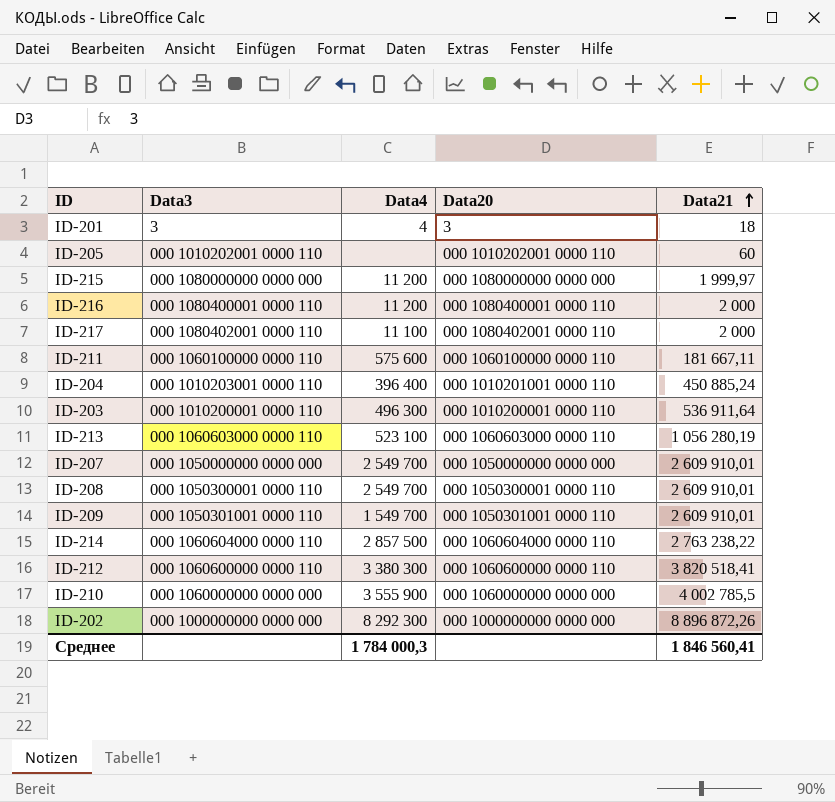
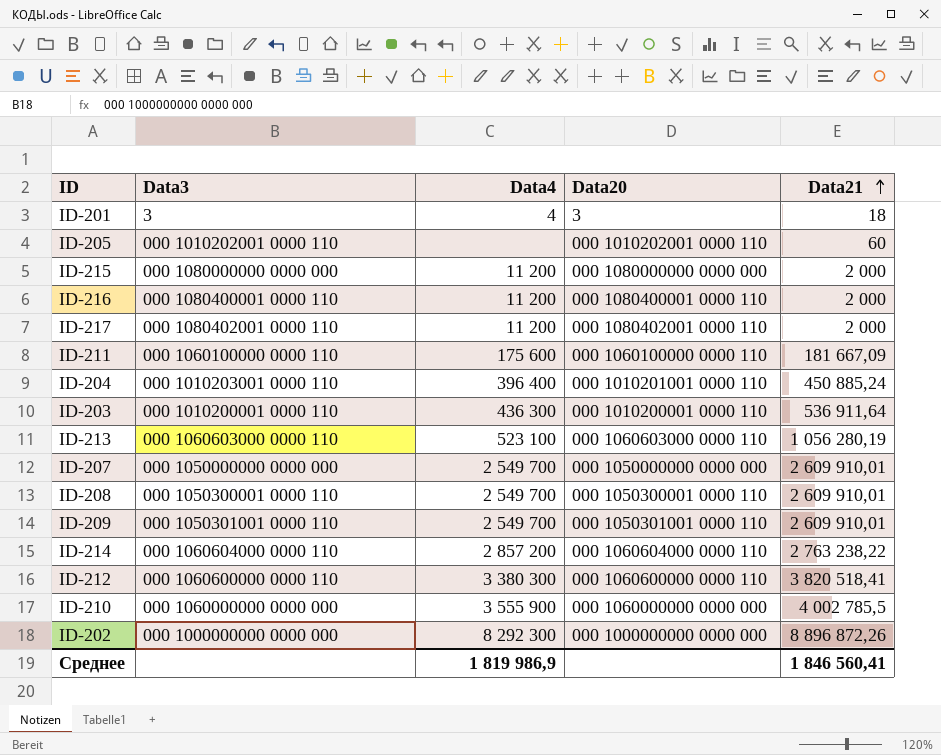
ID-215 | Data21: 1 999,97 -> 2 000
ID-217 | Data4: 11 100 -> 11 200
ID-211 | Data4: 575 600 -> 175 600
ID-211 | Data21: 181 667,11 -> 181 667,09
ID-203 | Data4: 496 300 -> 436 300
ID-209 | Data4: 1 549 700 -> 2 549 700
ID-214 | Data4: 2 857 500 -> 2 857 200
Среднее | Data4: 1 784 000,3 -> 1 819 986,9

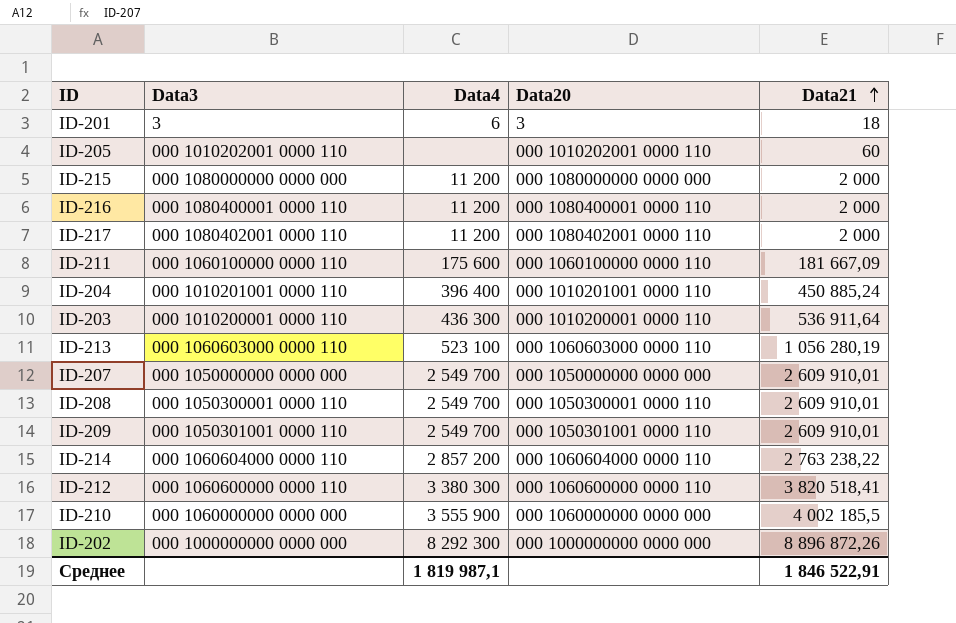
ID-201 | Data4: 4 -> 6
ID-204 | Data3: 000 1010203001 0000 110 -> 000 1010201001 0000 110
ID-210 | Data21: 4 002 785,5 -> 4 002 185,5
Среднее | Data4: 1 819 986,9 -> 1 819 987,1
Среднее | Data21: 1 846 560,41 -> 1 846 522,91

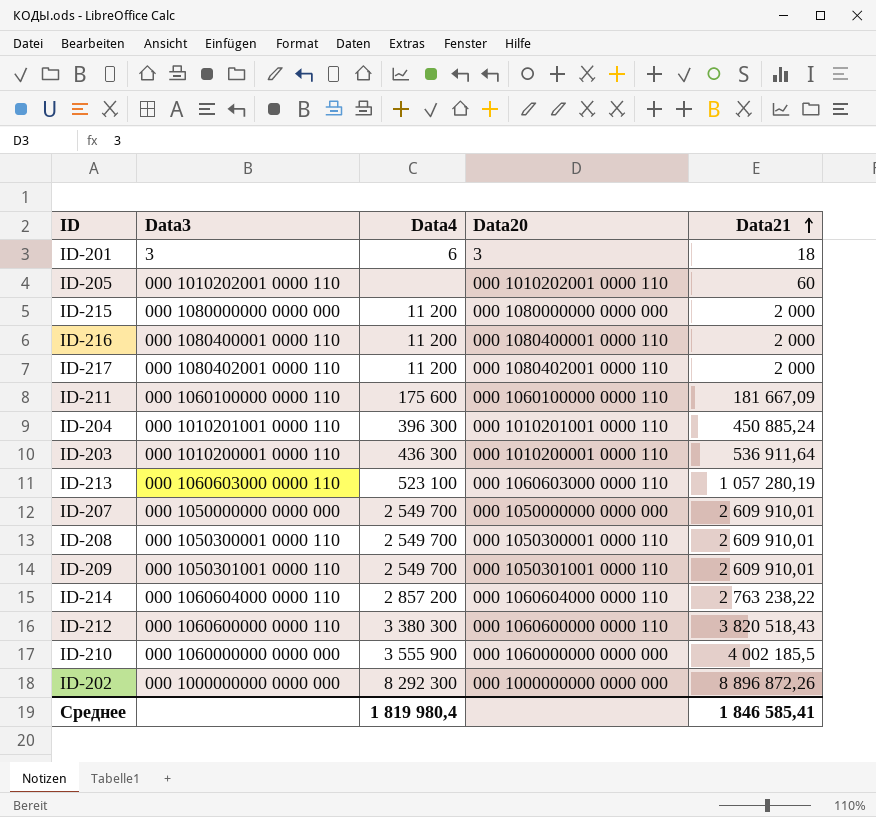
ID-204 | Data4: 396 400 -> 396 300
ID-213 | Data21: 1 056 280,19 -> 1 057 280,19
ID-212 | Data21: 3 820 518,41 -> 3 820 518,43
Среднее | Data4: 1 819 987,1 -> 1 819 980,4
Среднее | Data21: 1 846 522,91 -> 1 846 585,41

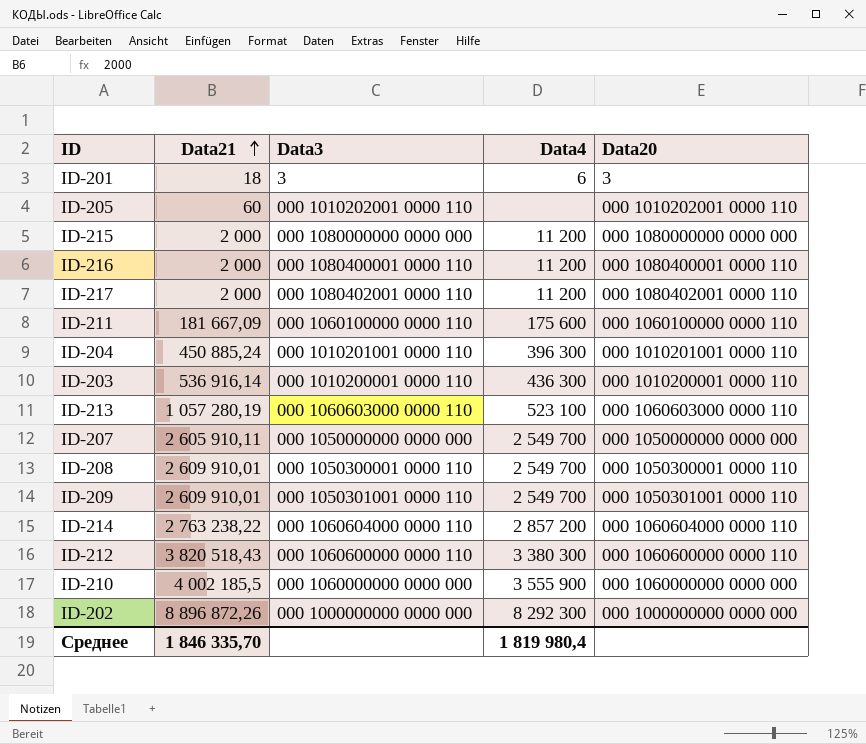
column Data21 | position: 5 -> 2
ID-203 | Data21: 536 911,64 -> 536 916,14
ID-207 | Data21: 2 609 910,01 -> 2 605 910,11
Среднее | Data21: 1 846 585,41 -> 1 846 335,70

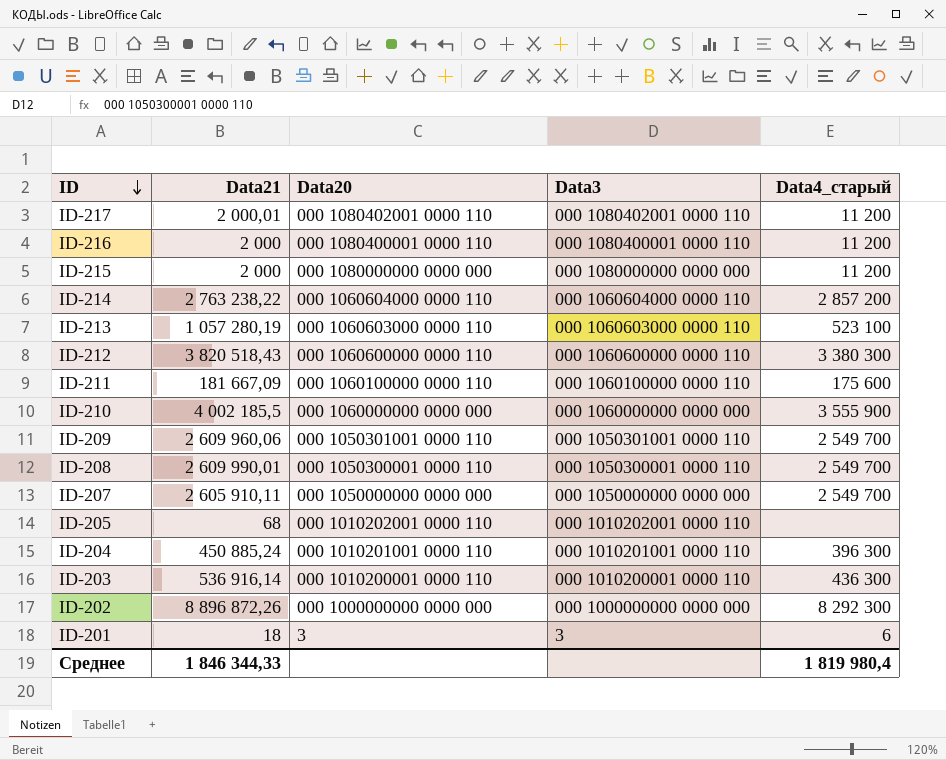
row order: Data21 ascending -> ID descending
column Data20 | position: 5 -> 3
column name: Data4 -> Data4_старый
ID-217 | Data21: 2 000 -> 2 000,01
ID-209 | Data21: 2 609 910,01 -> 2 609 960,06
ID-208 | Data21: 2 609 910,01 -> 2 609 990,01
ID-205 | Data21: 60 -> 68
Среднее | Data21: 1 846 335,70 -> 1 846 344,33

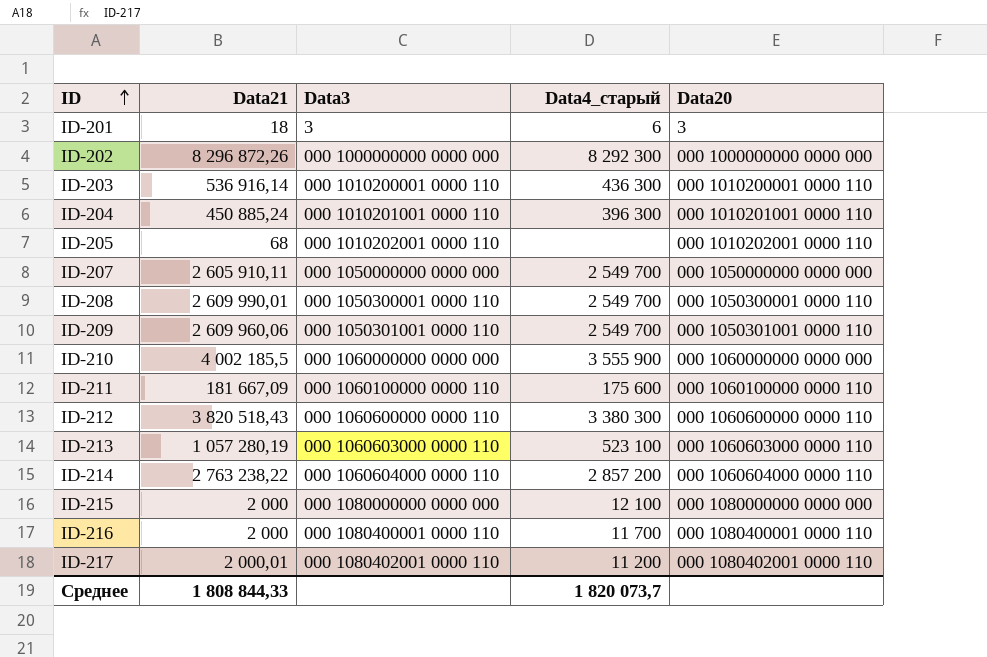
row order: ID descending -> ID ascending
column Data20 | position: 3 -> 5
ID-202 | Data21: 8 896 872,26 -> 8 296 872,26
ID-215 | Data4_старый: 11 200 -> 12 100
ID-216 | Data4_старый: 11 200 -> 11 700
Среднее | Data21: 1 846 344,33 -> 1 808 844,33
Среднее | Data4_старый: 1 819 980,4 -> 1 820 073,7

